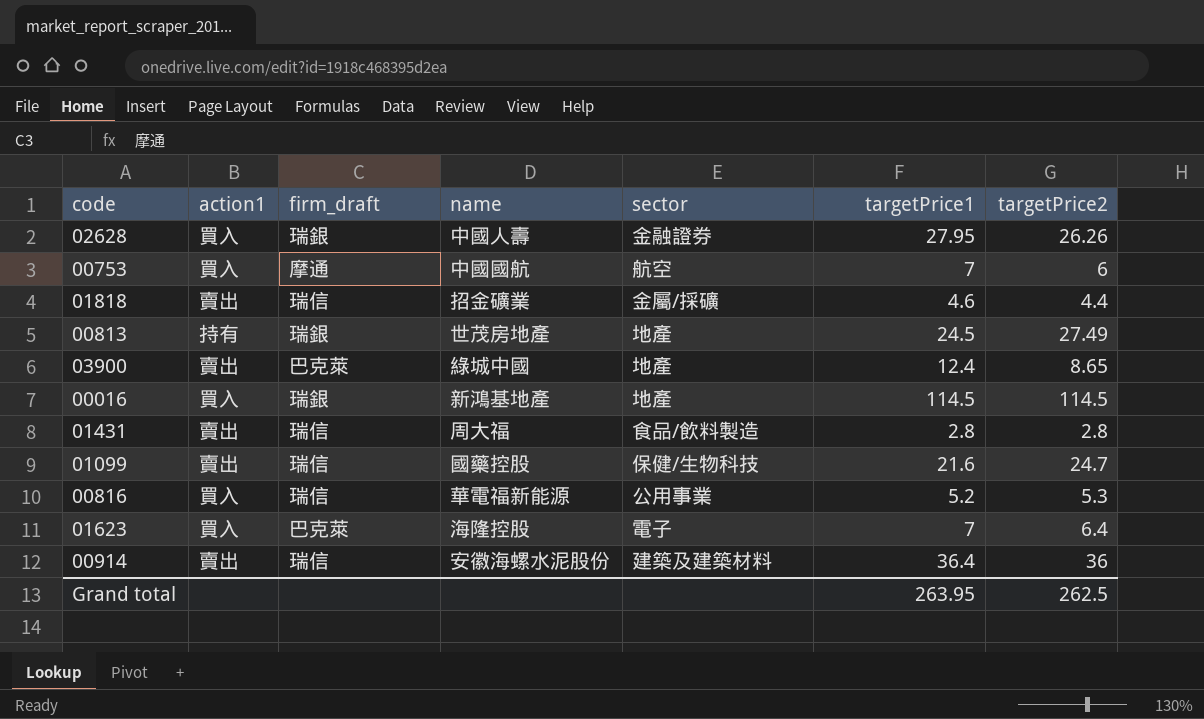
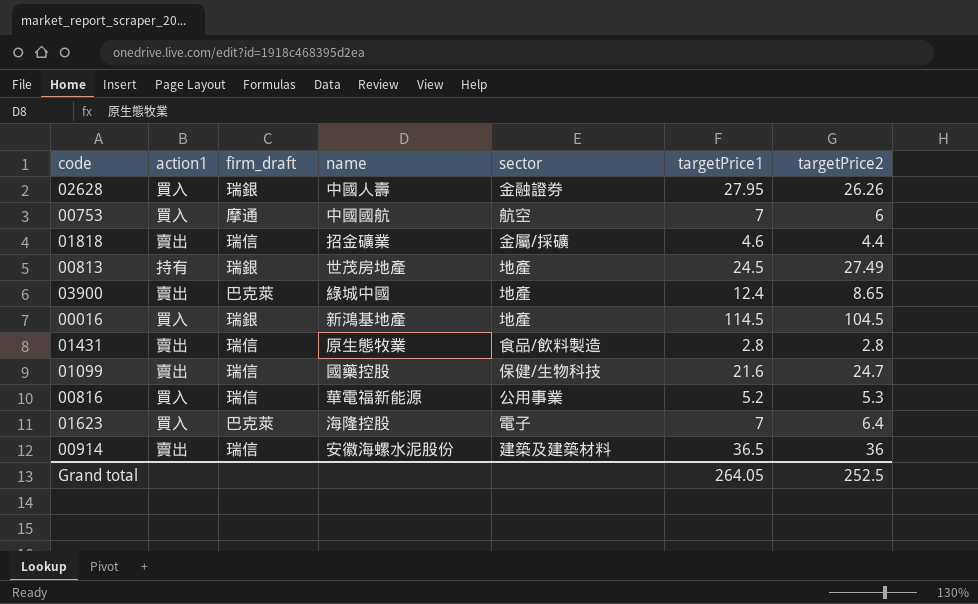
00016 | targetPrice2: 114.5 -> 104.5
01431 | name: 周大福 -> 原生態牧業
00914 | targetPrice1: 36.4 -> 36.5
Grand total | targetPrice1: 263.95 -> 264.05
Grand total | targetPrice2: 262.5 -> 252.5

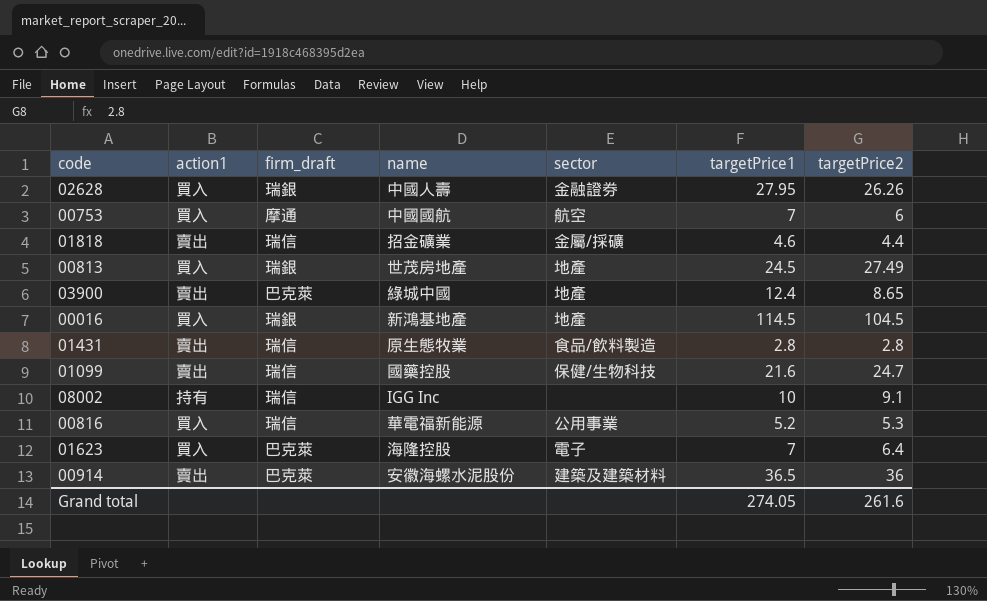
00813 | action1: 持有 -> 買入
row 08002: none -> 持有 | 瑞信 | IGG Inc | none | 10 | 9.1
00914 | firm_draft: 瑞信 -> 巴克萊
Grand total | targetPrice1: 264.05 -> 274.05
Grand total | targetPrice2: 252.5 -> 261.6

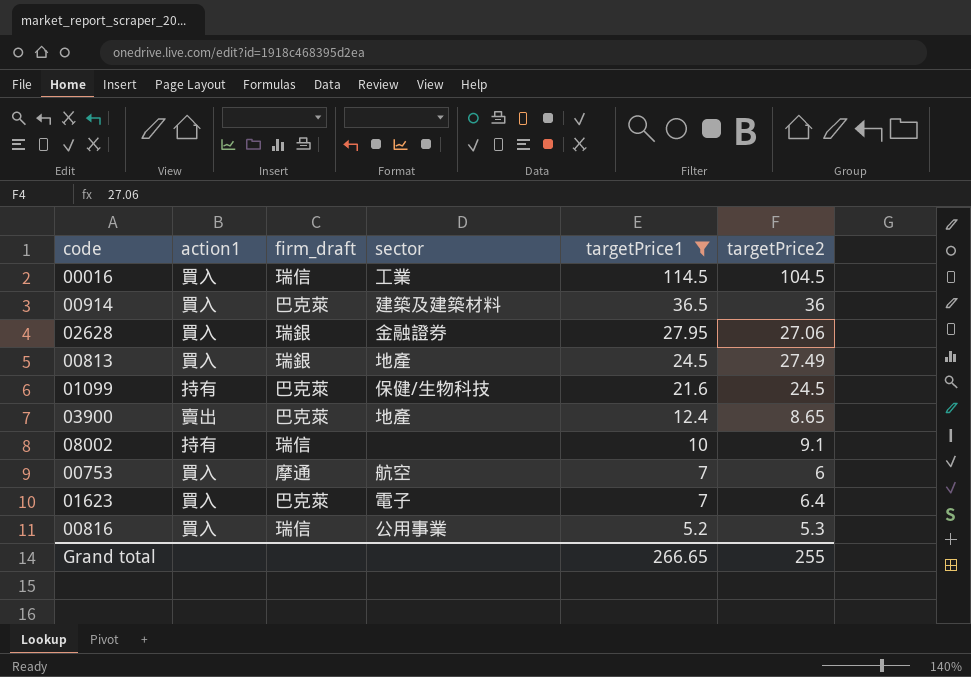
filter: none -> targetPrice1 >= 5.2
row order: none -> targetPrice1 descending
column name | position: 4 -> none
00016 | firm_draft: 瑞銀 -> 瑞信
00016 | sector: 地產 -> 工業
00914 | action1: 賣出 -> 買入
02628 | targetPrice2: 26.26 -> 27.06
01099 | action1: 賣出 -> 持有
01099 | firm_draft: 瑞信 -> 巴克萊
01099 | targetPrice2: 24.7 -> 24.5
Grand total | targetPrice1: 274.05 -> 266.65
Grand total | targetPrice2: 261.6 -> 255

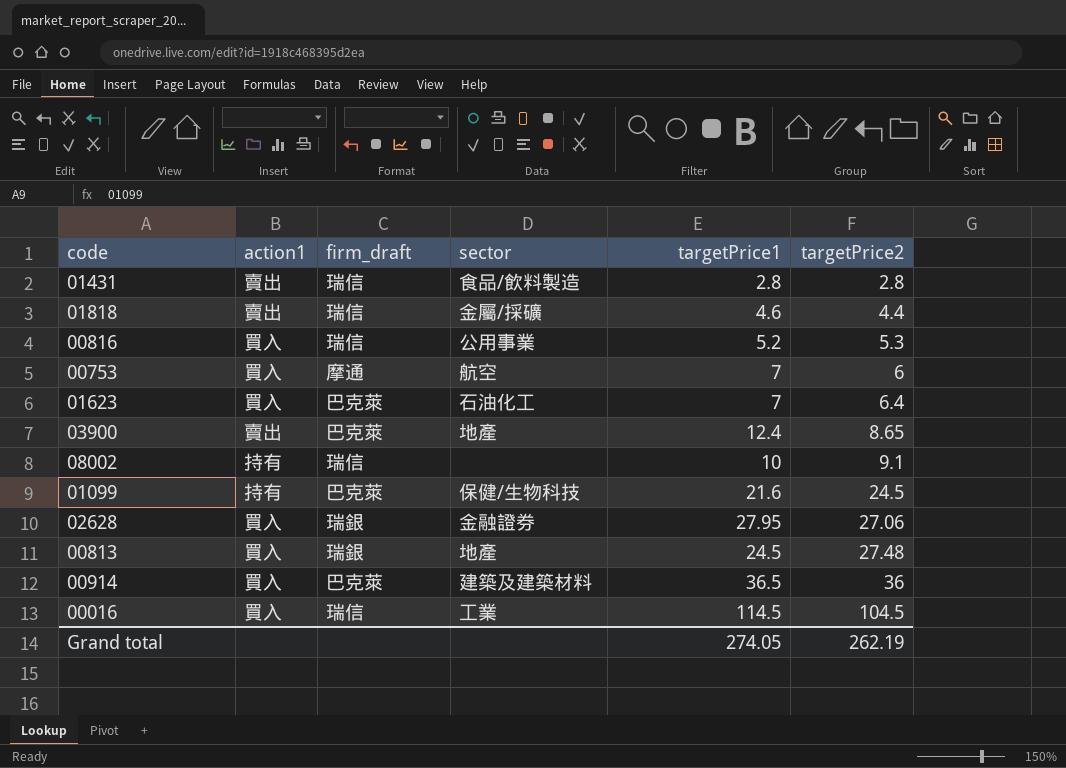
filter: targetPrice1 >= 5.2 -> none
row order: targetPrice1 descending -> targetPrice2 ascending
01623 | sector: 電子 -> 石油化工
00813 | targetPrice2: 27.49 -> 27.48
Grand total | targetPrice1: 266.65 -> 274.05
Grand total | targetPrice2: 255 -> 262.19

